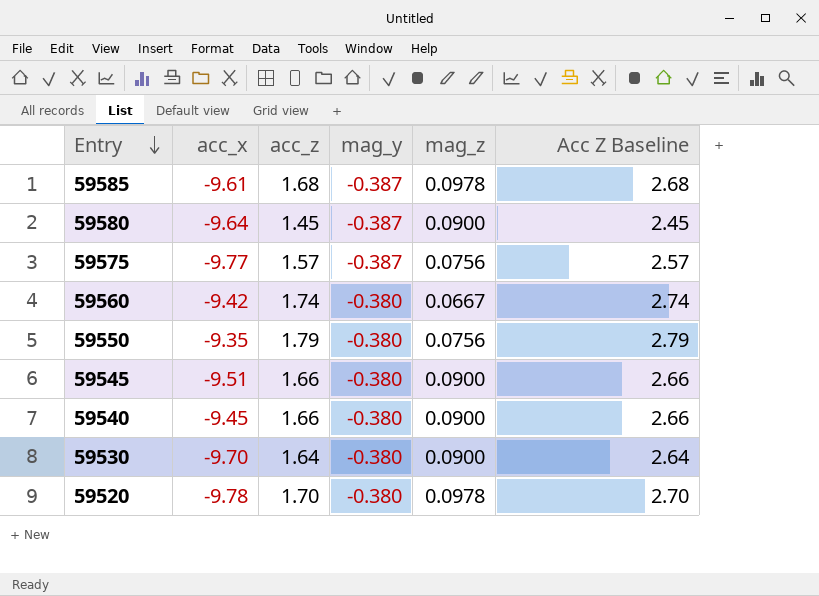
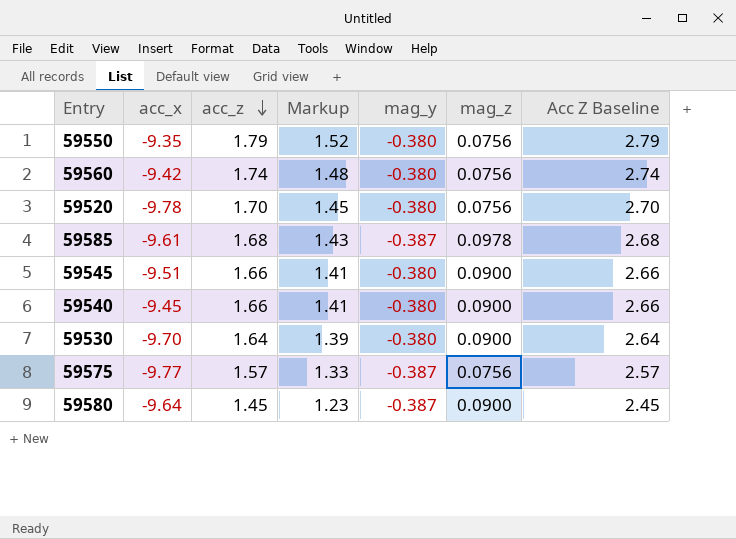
row order: Entry descending -> acc_z descending
column Markup | formula: none -> [acc_z] * 0.85
59560 | mag_z: 0.0667 -> 0.0756
59520 | mag_z: 0.0978 -> 0.0756

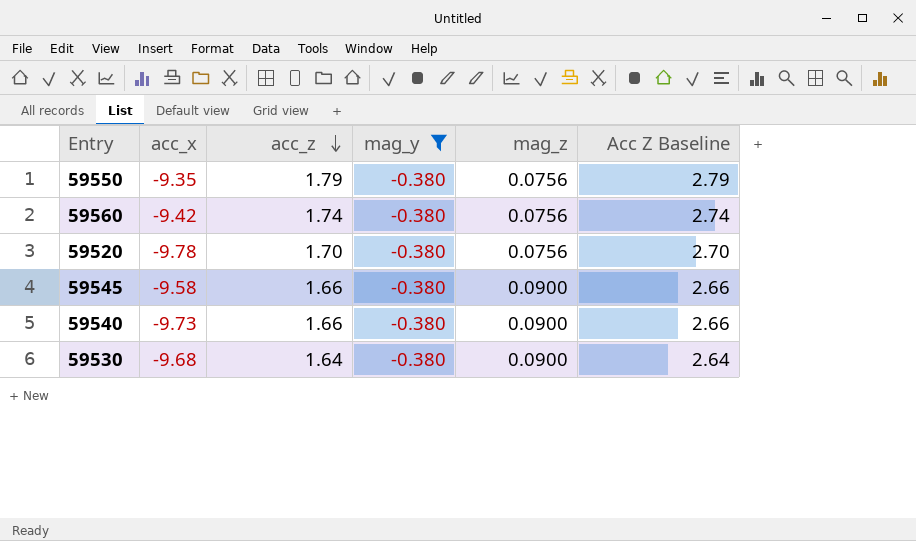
filter: none -> mag_y = -0.380
column Markup | formula: [acc_z] * 0.85 -> none
59545 | acc_x: -9.51 -> -9.58
59540 | acc_x: -9.45 -> -9.73
59530 | acc_x: -9.70 -> -9.68

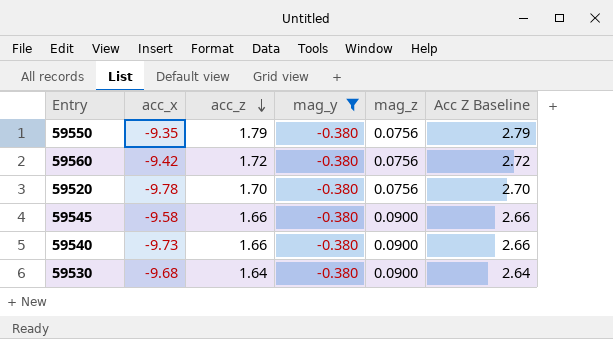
59560 | acc_z: 1.74 -> 1.72
59560 | Acc Z Baseline: 2.74 -> 2.72

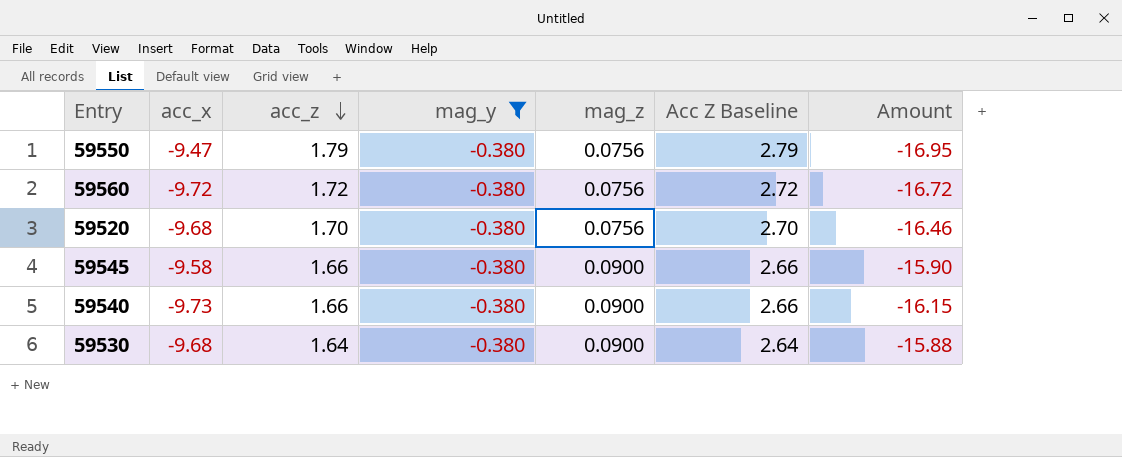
column Amount | formula: none -> [acc_x] * [acc_z]
59550 | acc_x: -9.35 -> -9.47
59560 | acc_x: -9.42 -> -9.72
59520 | acc_x: -9.78 -> -9.68

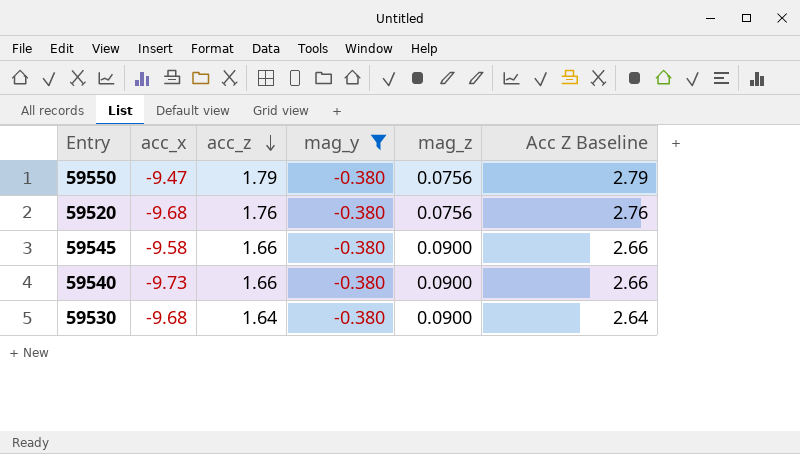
column Amount | formula: [acc_x] * [acc_z] -> none
row 59560: -9.72 | 1.72 | -0.380 | 0.0756 | 2.72 | -16.72 -> none
59520 | acc_z: 1.70 -> 1.76
59520 | Acc Z Baseline: 2.70 -> 2.76

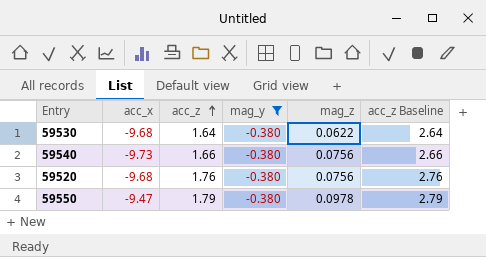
row order: acc_z descending -> acc_z ascending
column name: Acc Z Baseline -> acc_z Baseline
row 59545: -9.58 | 1.66 | -0.380 | 0.0900 | 2.66 -> none
59530 | mag_z: 0.0900 -> 0.0622
59540 | mag_z: 0.0900 -> 0.0756
59550 | mag_z: 0.0756 -> 0.0978

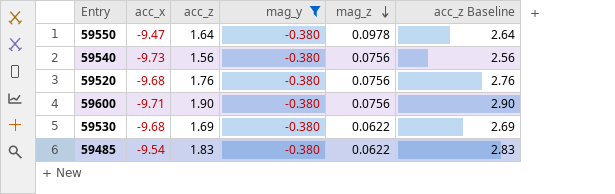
row order: acc_z ascending -> mag_z descending
59550 | acc_z: 1.79 -> 1.64
59550 | acc_z Baseline: 2.79 -> 2.64
59540 | acc_z: 1.66 -> 1.56
59540 | acc_z Baseline: 2.66 -> 2.56
row 59600: none -> -9.71 | 1.90 | -0.380 | 0.0756 | 2.90
59530 | acc_z: 1.64 -> 1.69
59530 | acc_z Baseline: 2.64 -> 2.69
row 59485: none -> -9.54 | 1.83 | -0.380 | 0.0622 | 2.83

